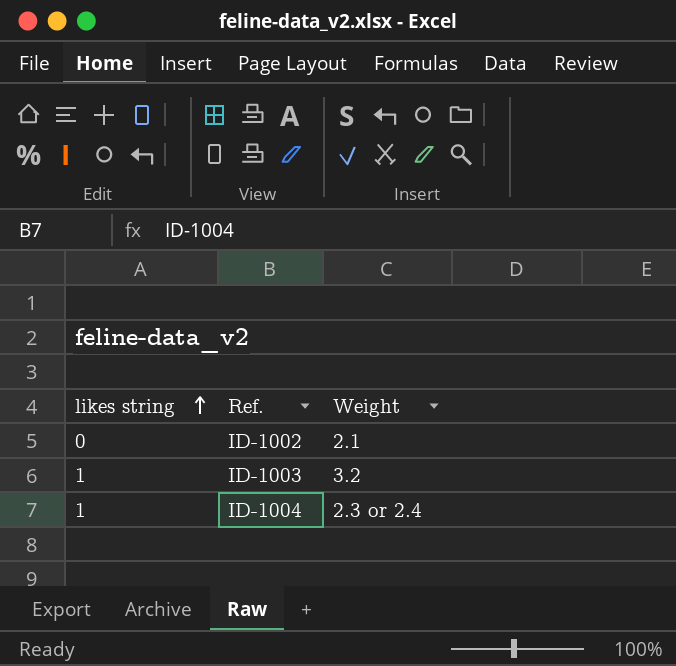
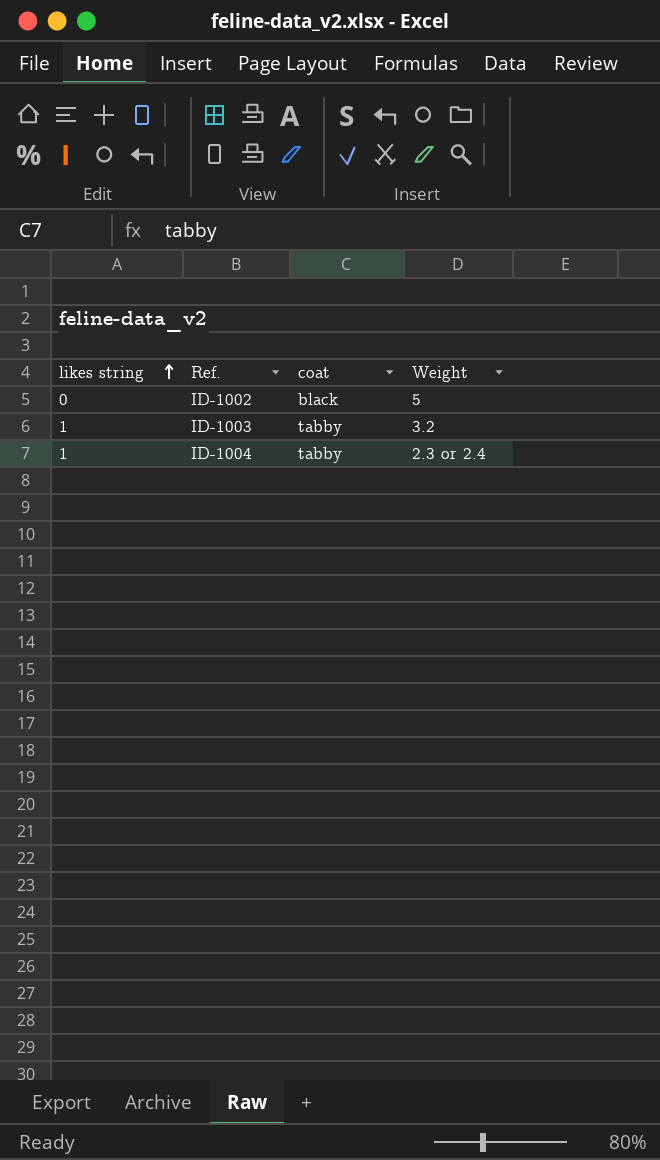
column coat | position: none -> 3
ID-1002 | Weight: 2.1 -> 5

